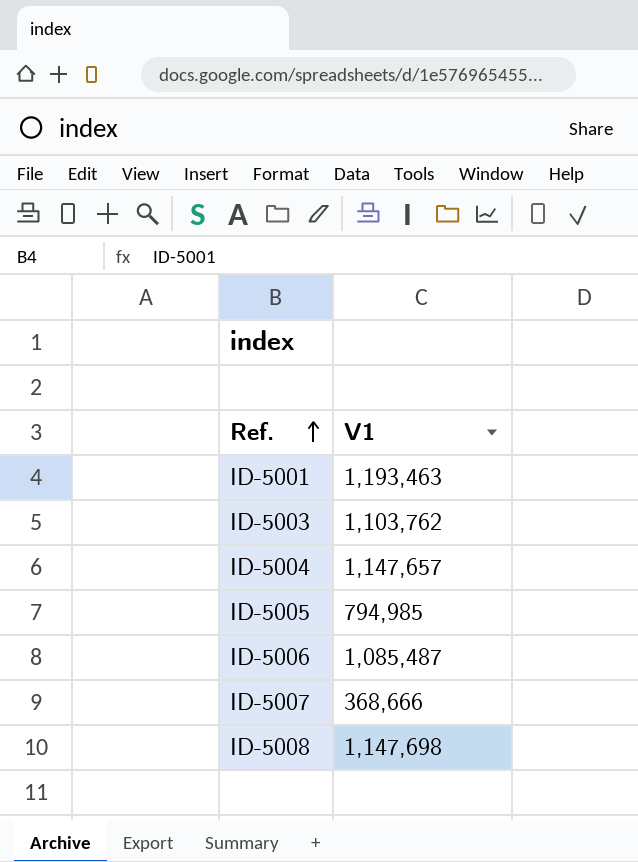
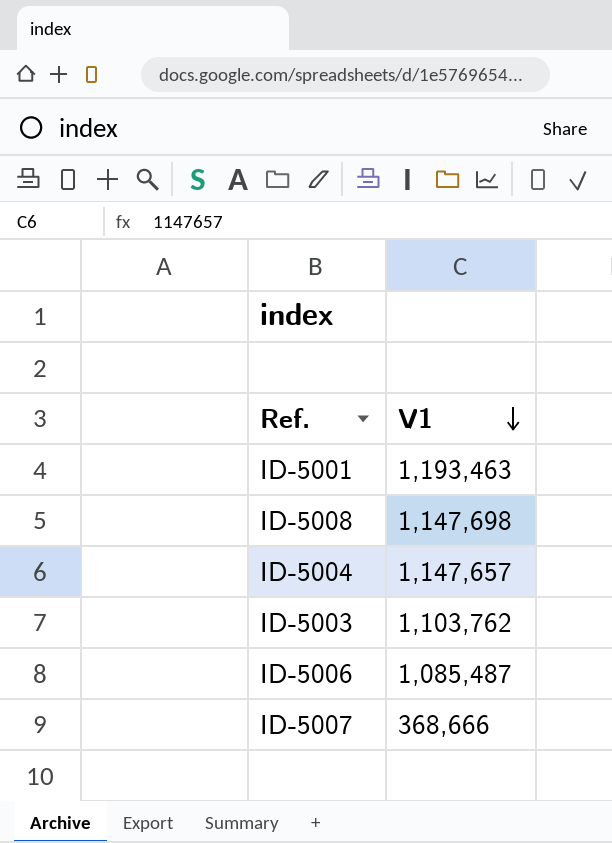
row order: Ref. ascending -> V1 descending
row ID-5005: 794,985 -> none

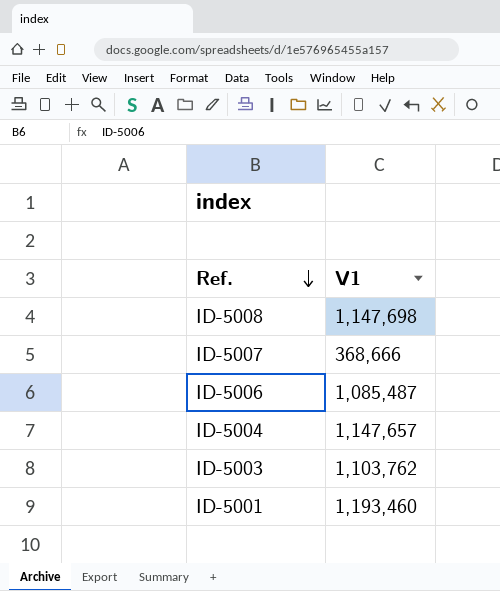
row order: V1 descending -> Ref. descending
ID-5001 | V1: 1,193,463 -> 1,193,460

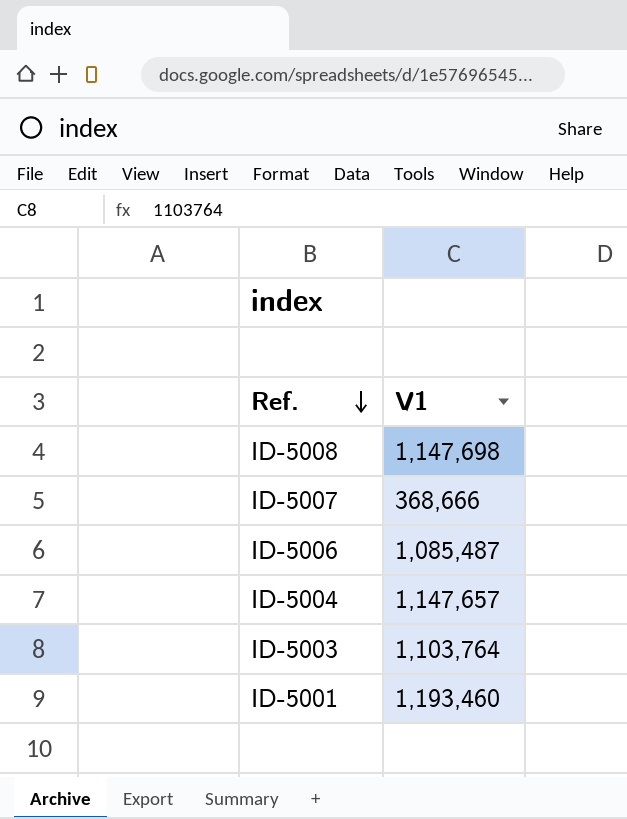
ID-5003 | V1: 1,103,762 -> 1,103,764

